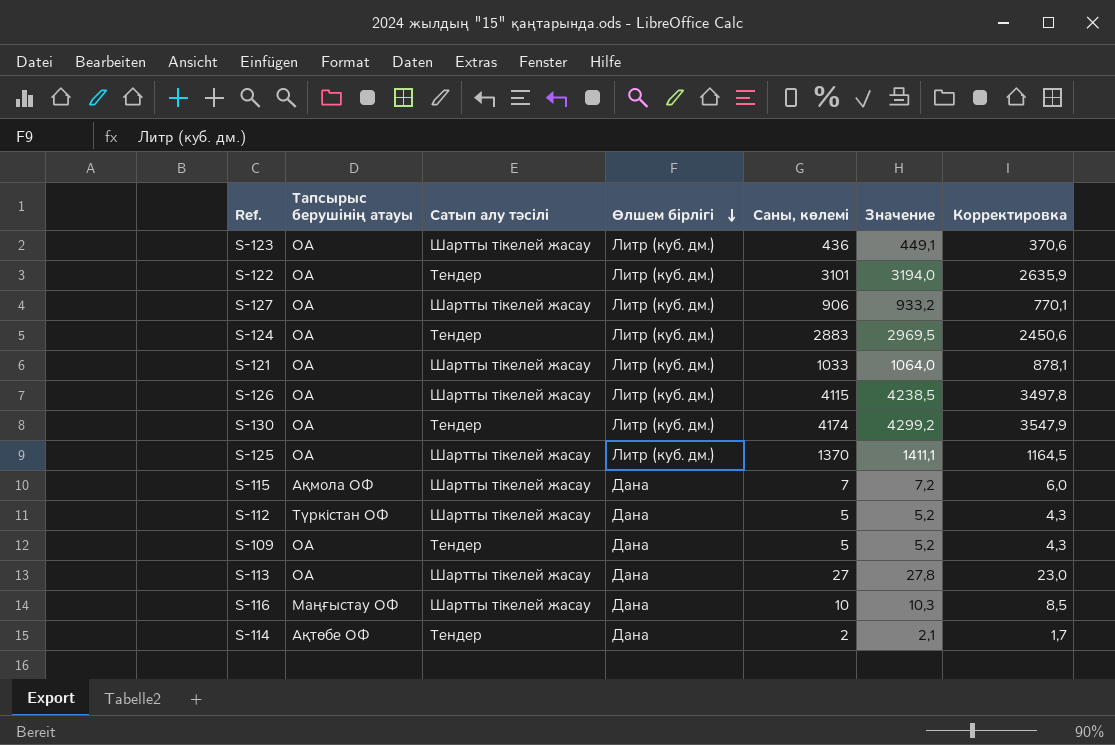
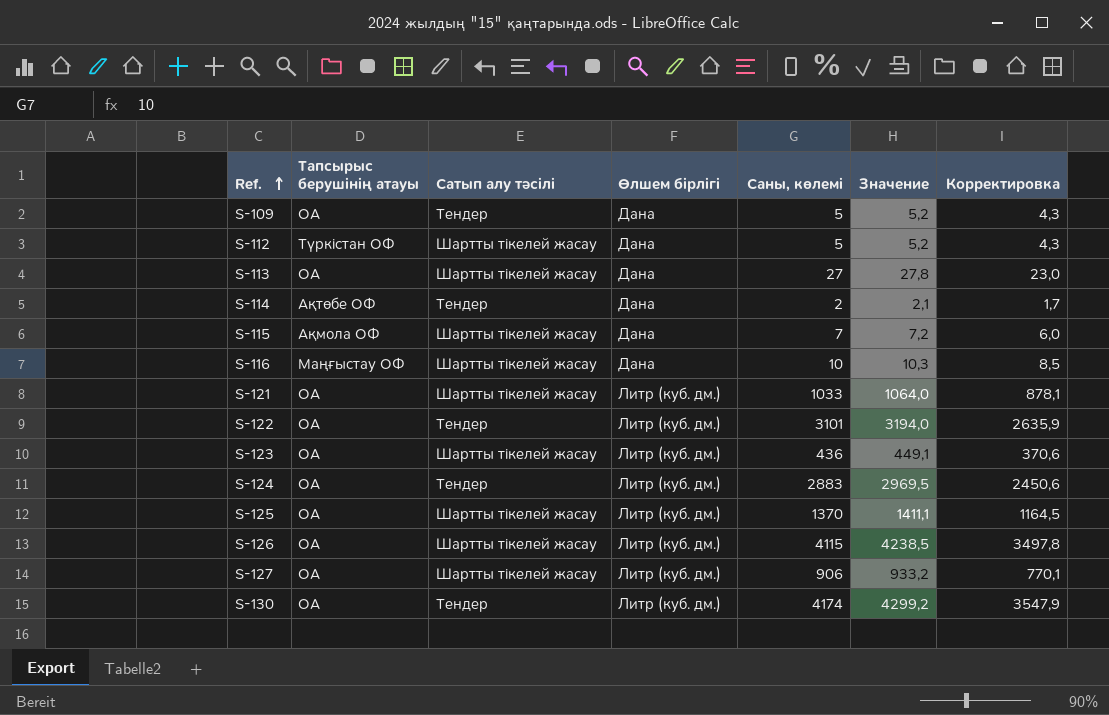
row order: Өлшем бірлігі descending -> Ref. ascending

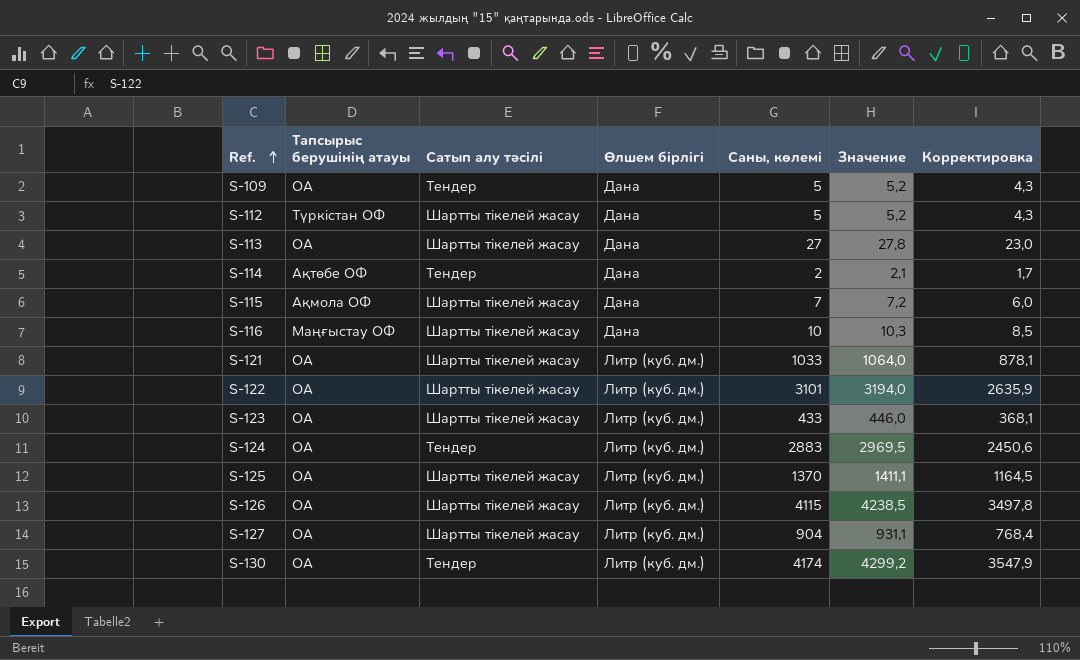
S-122 | Сатып алу тәсілі: Тендер -> Шартты тікелей жасау
S-123 | Саны, көлемі: 436 -> 433
S-123 | Значение: 449,1 -> 446,0
S-123 | Корректировка: 370,6 -> 368,1
S-127 | Саны, көлемі: 906 -> 904
S-127 | Значение: 933,2 -> 931,1
S-127 | Корректировка: 770,1 -> 768,4

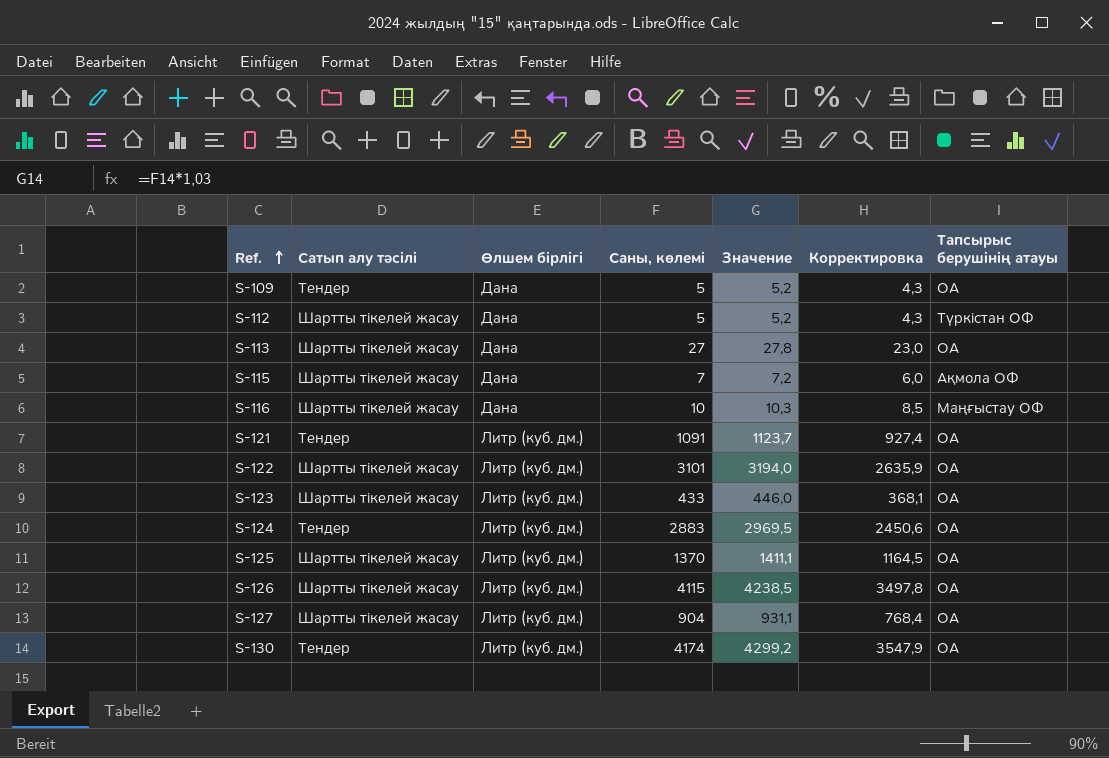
column Тапсырыс берушінің атауы | position: 2 -> 7
row S-114: Ақтөбе ОФ | Тендер | Дана | 2 | 2,1 | 1,7 -> none
S-121 | Сатып алу тәсілі: Шартты тікелей жасау -> Тендер
S-121 | Саны, көлемі: 1033 -> 1091
S-121 | Значение: 1064,0 -> 1123,7
S-121 | Корректировка: 878,1 -> 927,4

